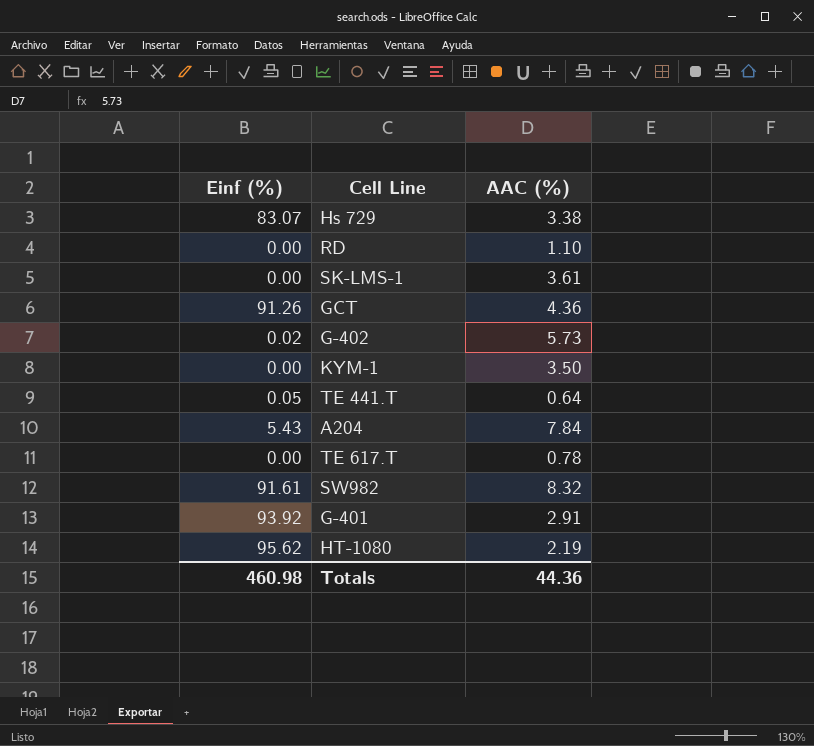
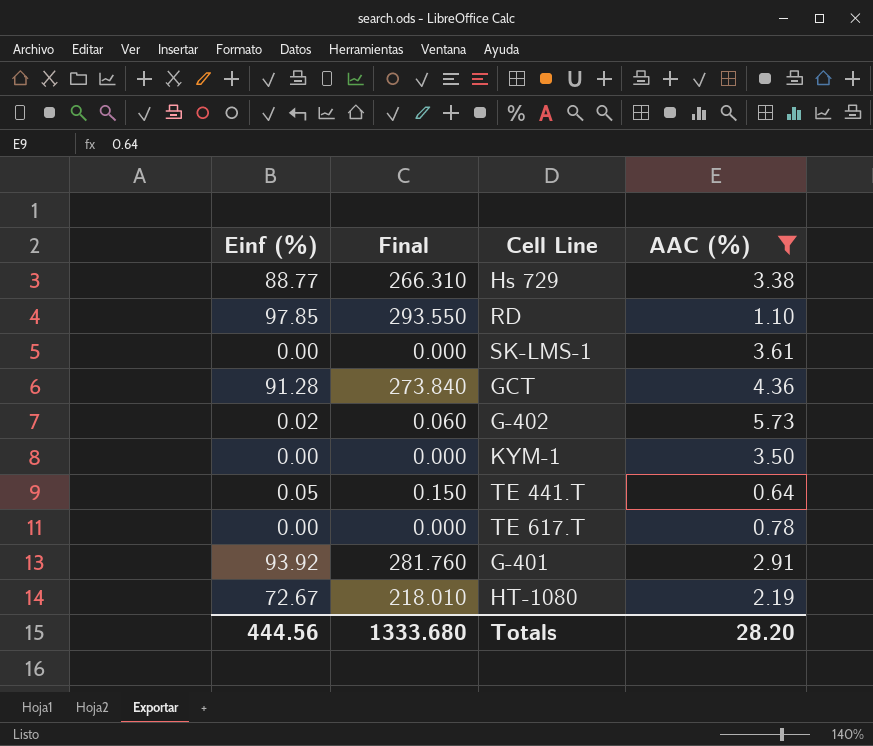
filter: none -> AAC (%) <= 5.73
column Final | formula: none -> [Einf (%)] * 3
Hs 729 | Einf (%): 83.07 -> 88.77
RD | Einf (%): 0.00 -> 97.85
GCT | Einf (%): 91.26 -> 91.28
HT-1080 | Einf (%): 95.62 -> 72.67
Totals | Einf (%): 460.98 -> 444.56
Totals | AAC (%): 44.36 -> 28.20

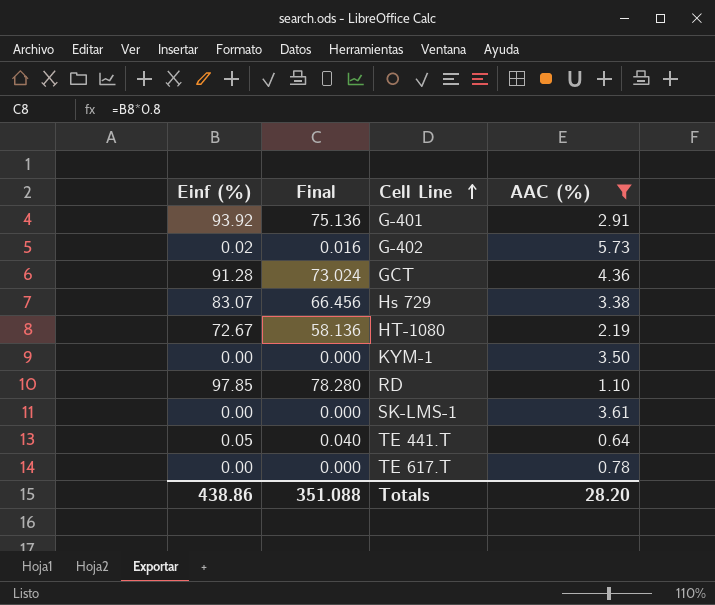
row order: none -> Cell Line ascending
column Final | formula: [Einf (%)] * 3 -> [Einf (%)] * 0.8
Hs 729 | Einf (%): 88.77 -> 83.07
Totals | Einf (%): 444.56 -> 438.86
Totals | Final: 1333.680 -> 351.088

